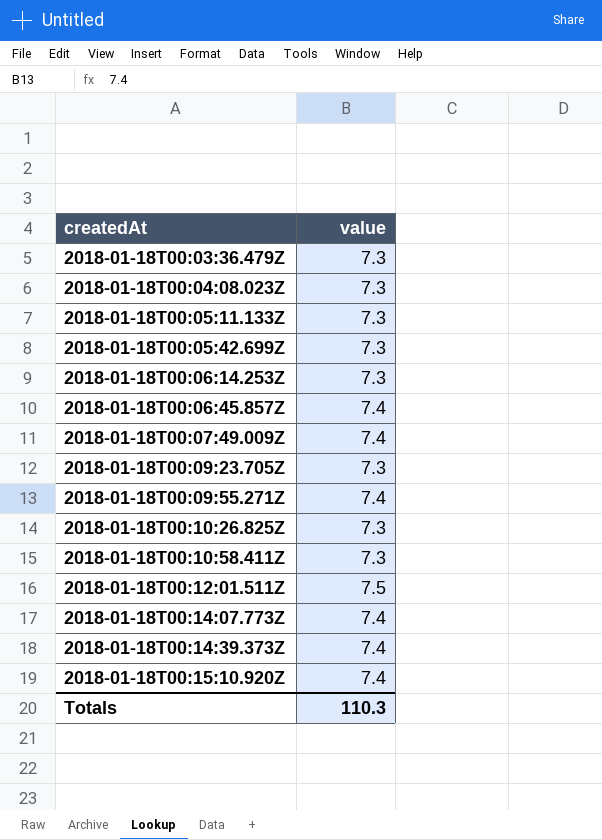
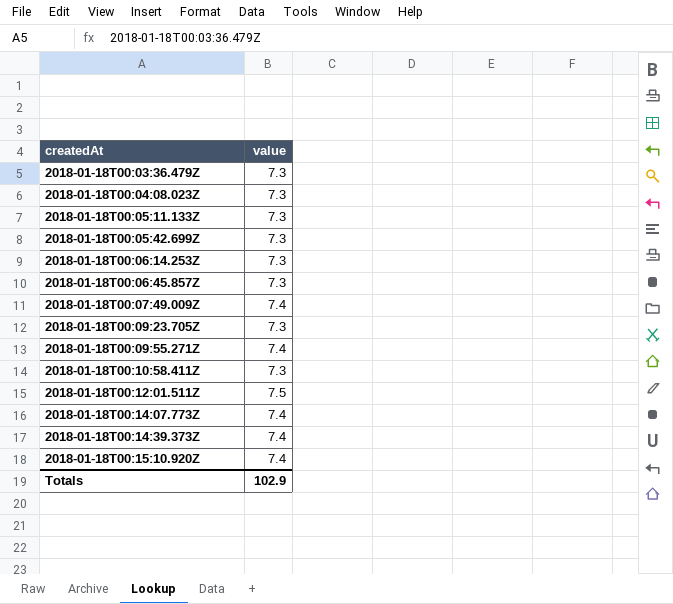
row 2018-01-18T00:10:26.825Z: 7.3 -> none
2018-01-18T00:06:45.857Z | value: 7.4 -> 7.3
Totals | value: 110.3 -> 102.9

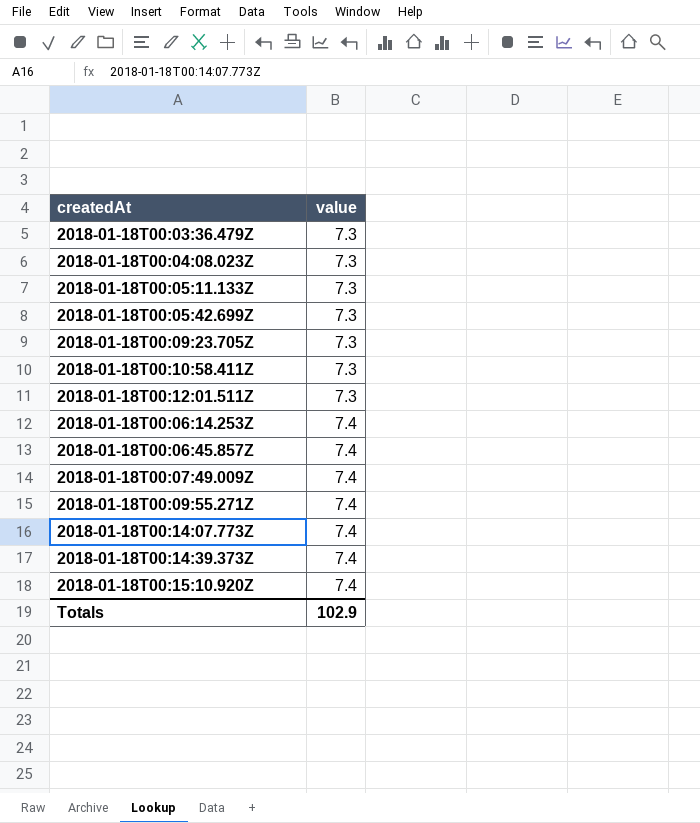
row order: createdAt ascending -> value ascending
2018-01-18T00:12:01.511Z | value: 7.5 -> 7.3
2018-01-18T00:06:14.253Z | value: 7.3 -> 7.4
2018-01-18T00:06:45.857Z | value: 7.3 -> 7.4

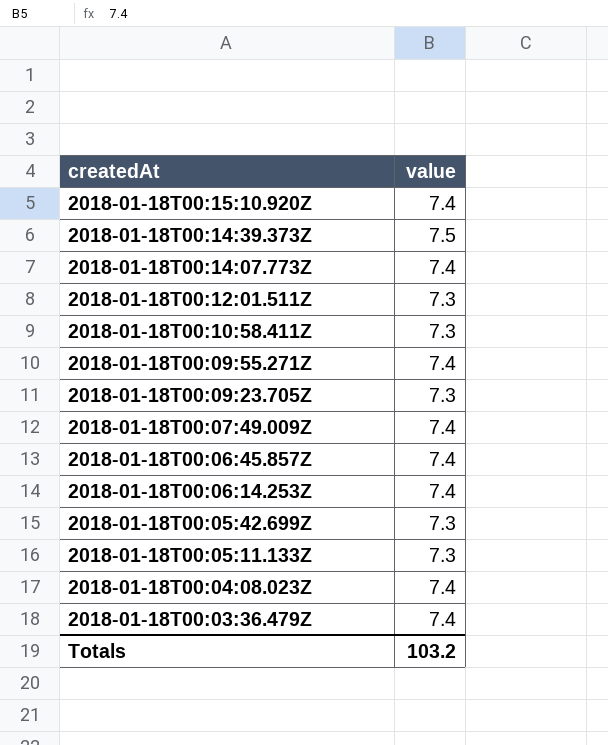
row order: value ascending -> createdAt descending
2018-01-18T00:14:39.373Z | value: 7.4 -> 7.5
2018-01-18T00:04:08.023Z | value: 7.3 -> 7.4
2018-01-18T00:03:36.479Z | value: 7.3 -> 7.4
Totals | value: 102.9 -> 103.2

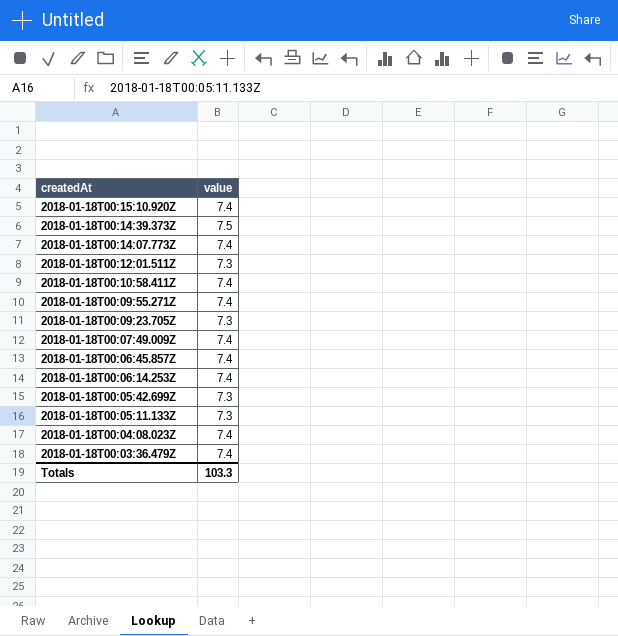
2018-01-18T00:10:58.411Z | value: 7.3 -> 7.4
Totals | value: 103.2 -> 103.3

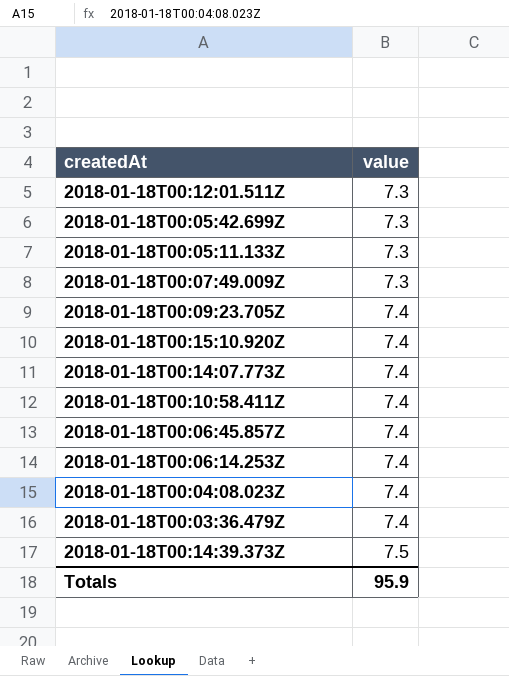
row order: createdAt descending -> value ascending
row 2018-01-18T00:09:55.271Z: 7.4 -> none
2018-01-18T00:07:49.009Z | value: 7.4 -> 7.3
2018-01-18T00:09:23.705Z | value: 7.3 -> 7.4
Totals | value: 103.3 -> 95.9

